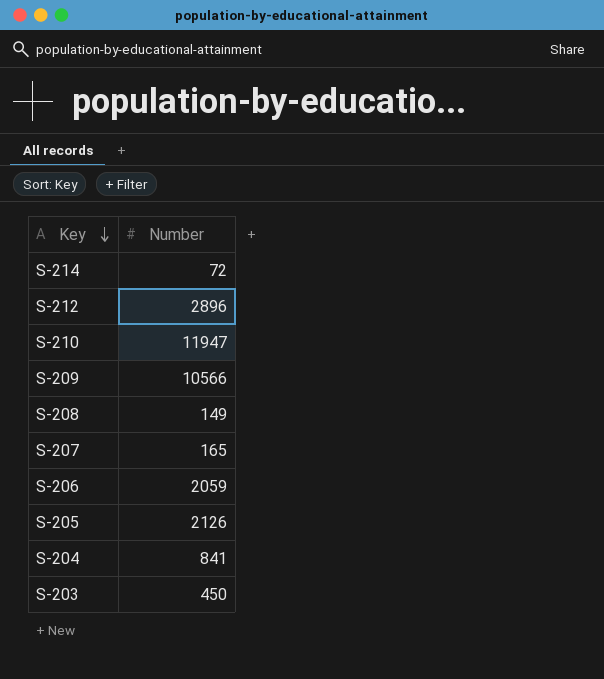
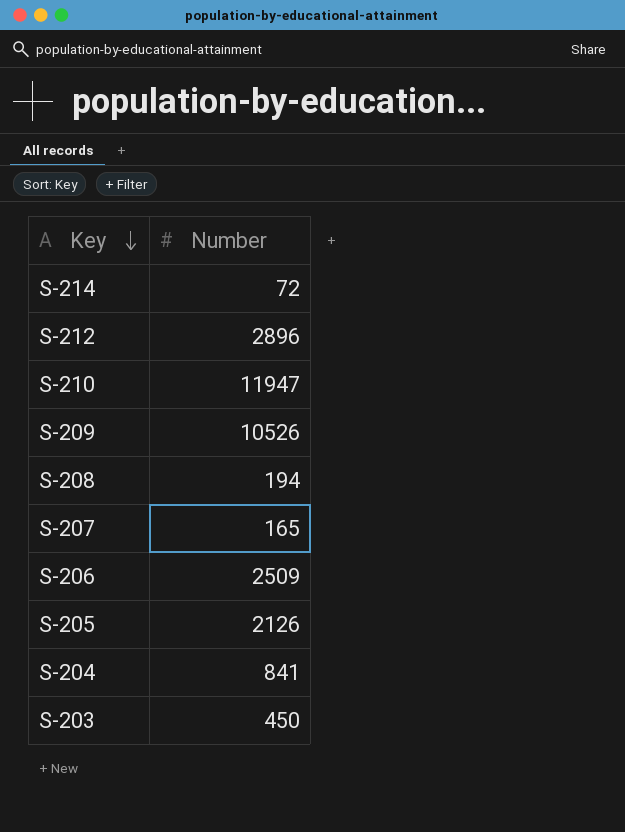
S-209 | Number: 10566 -> 10526
S-208 | Number: 149 -> 194
S-206 | Number: 2059 -> 2509

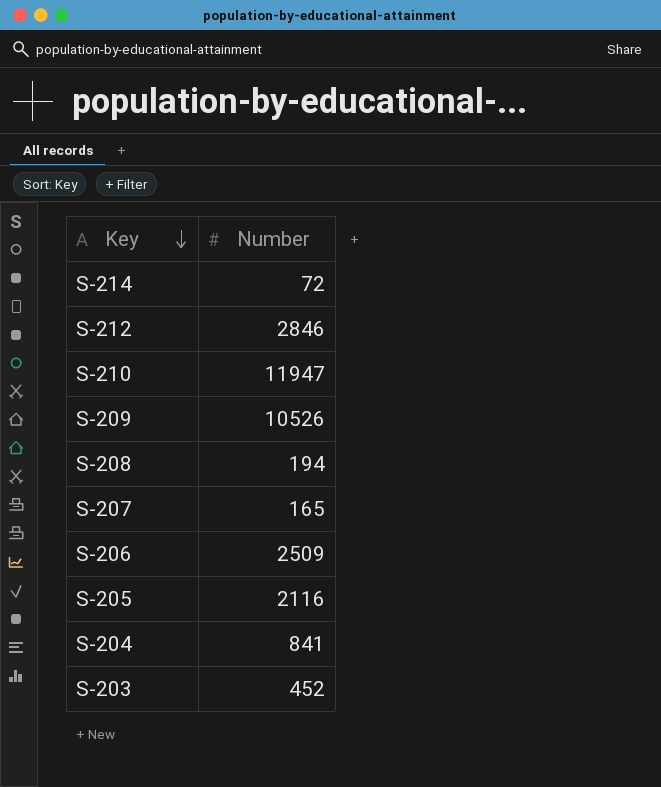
S-212 | Number: 2896 -> 2846
S-205 | Number: 2126 -> 2116
S-203 | Number: 450 -> 452

